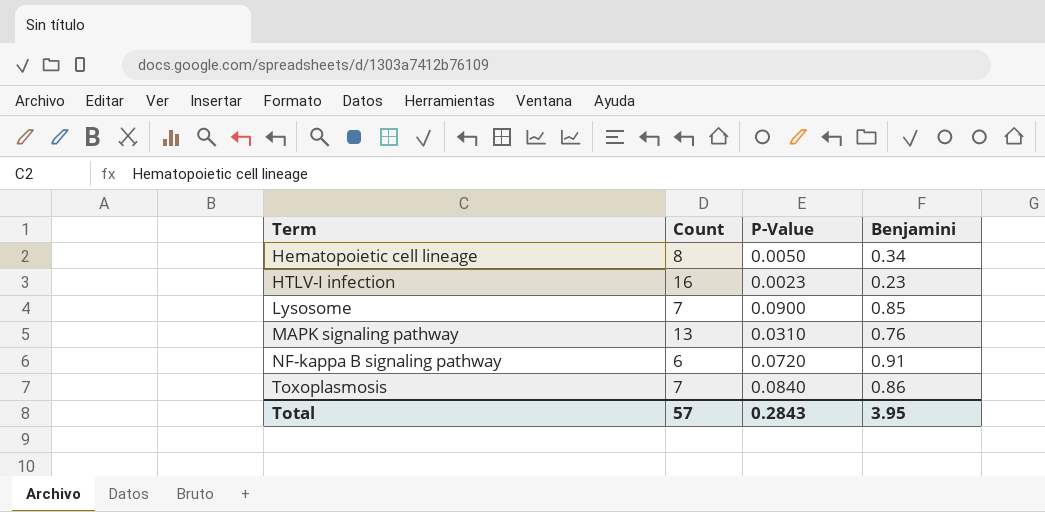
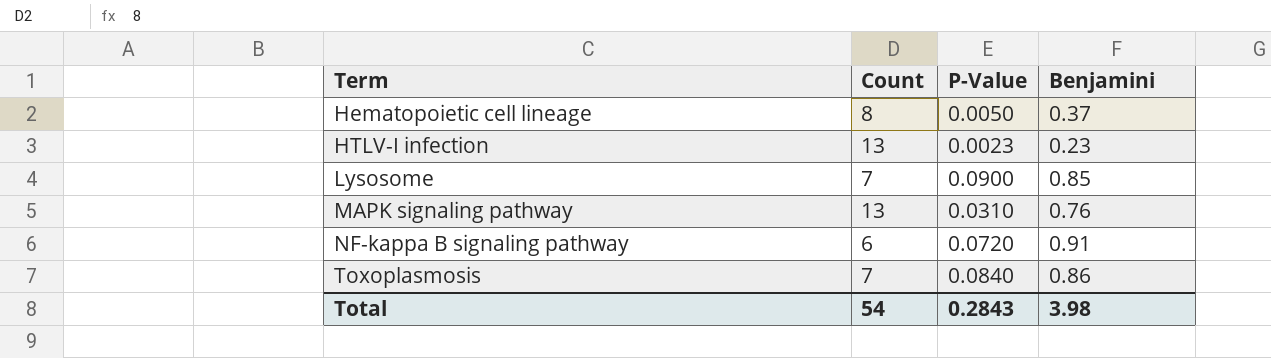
Hematopoietic cell lineage | Benjamini: 0.34 -> 0.37
HTLV-I infection | Count: 16 -> 13
Total | Count: 57 -> 54
Total | Benjamini: 3.95 -> 3.98

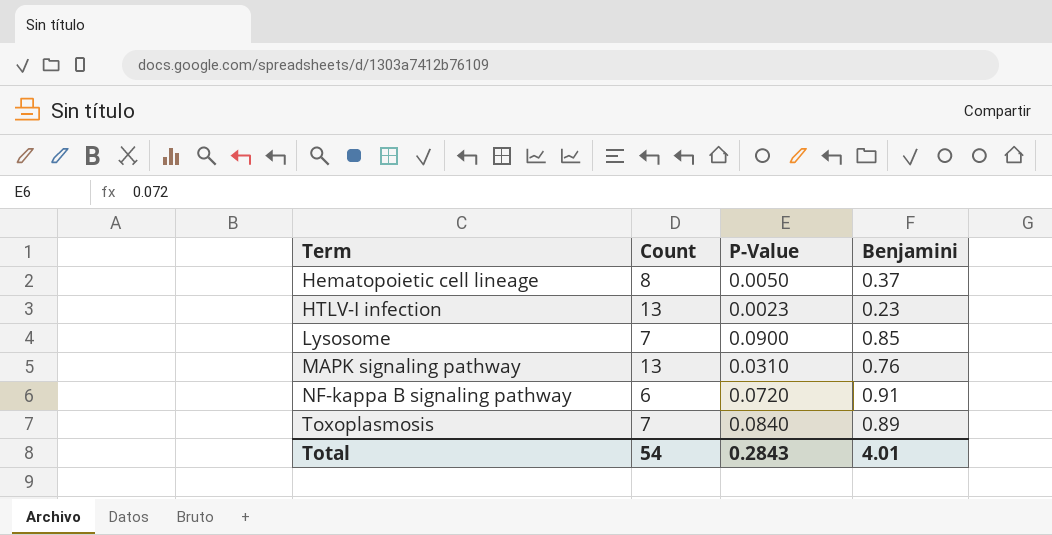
Toxoplasmosis | Benjamini: 0.86 -> 0.89
Total | Benjamini: 3.98 -> 4.01

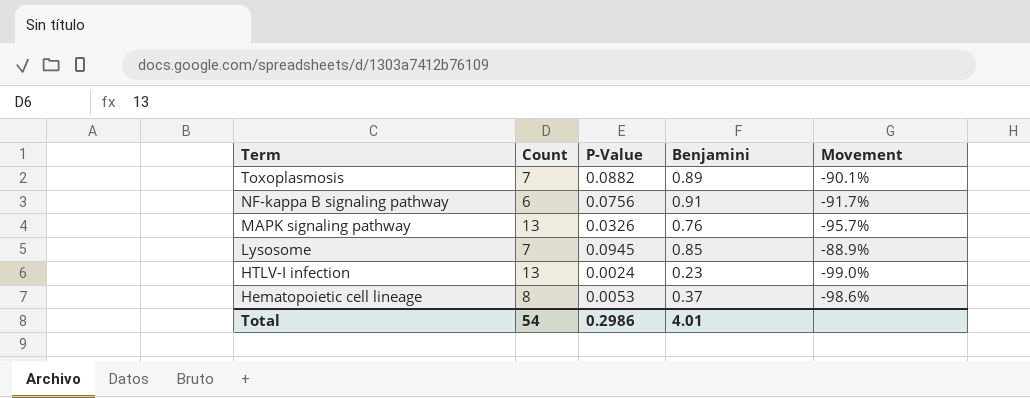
row order: Term ascending -> Term descending
column Movement | formula: none -> ([P-Value] - [Benjamini]) / [Benjamini]
Toxoplasmosis | P-Value: 0.0840 -> 0.0882
NF-kappa B signaling pathway | P-Value: 0.0720 -> 0.0756
MAPK signaling pathway | P-Value: 0.0310 -> 0.0326
Lysosome | P-Value: 0.0900 -> 0.0945
HTLV-I infection | P-Value: 0.0023 -> 0.0024
Hematopoietic cell lineage | P-Value: 0.0050 -> 0.0053
Total | P-Value: 0.2843 -> 0.2986

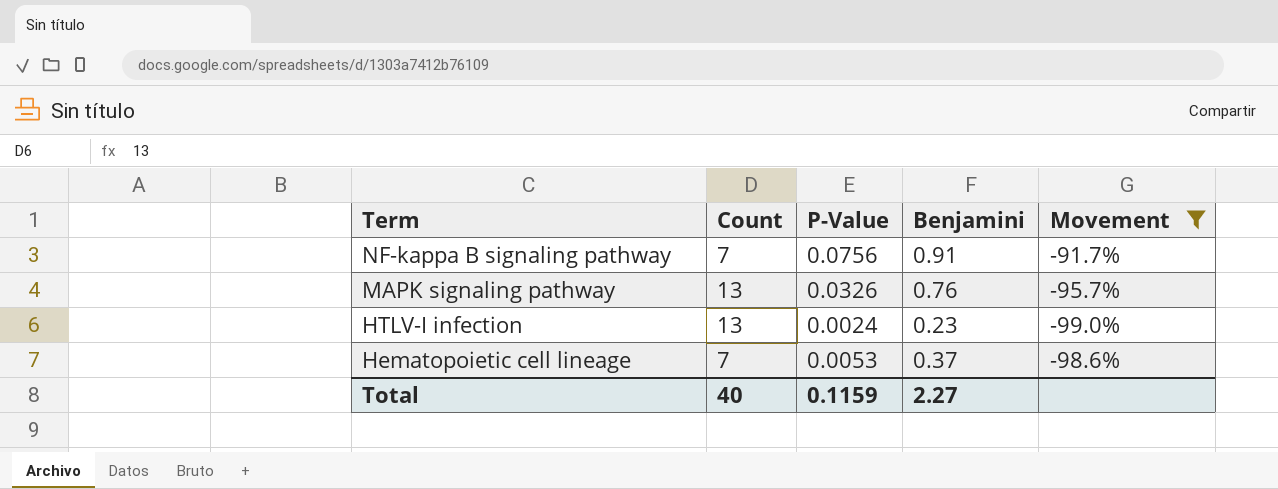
filter: none -> Movement <= -91.7%
NF-kappa B signaling pathway | Count: 6 -> 7
Hematopoietic cell lineage | Count: 8 -> 7
Total | Count: 54 -> 40
Total | P-Value: 0.2986 -> 0.1159
Total | Benjamini: 4.01 -> 2.27

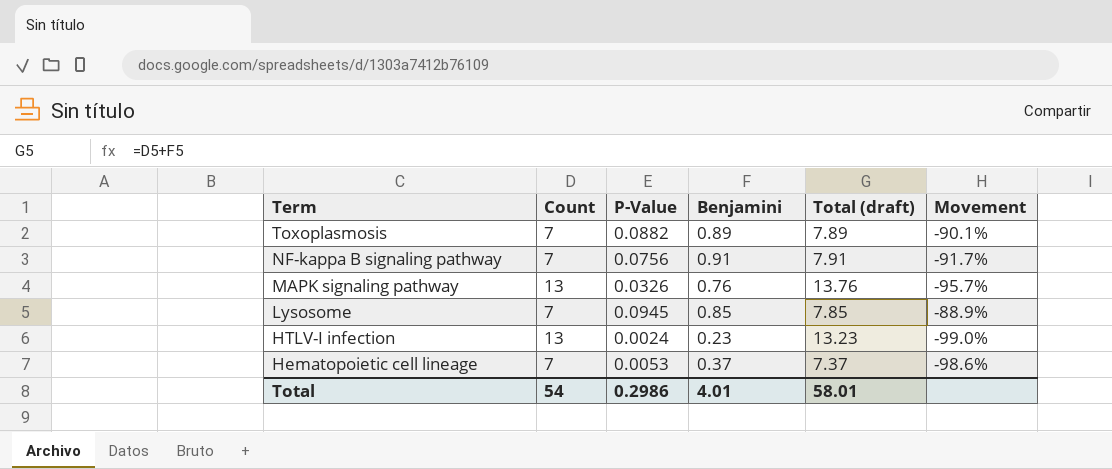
filter: Movement <= -91.7% -> none
column Total (draft) | formula: none -> [Count] + [Benjamini]
Total | Count: 40 -> 54
Total | P-Value: 0.1159 -> 0.2986
Total | Benjamini: 2.27 -> 4.01

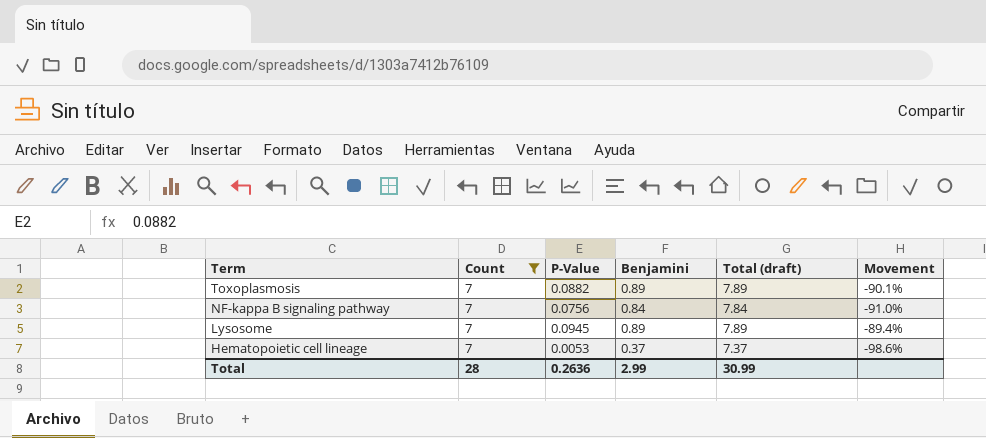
filter: none -> Count = 7
NF-kappa B signaling pathway | Benjamini: 0.91 -> 0.84
NF-kappa B signaling pathway | Total (draft): 7.91 -> 7.84
NF-kappa B signaling pathway | Movement: -91.7% -> -91.0%
Lysosome | Benjamini: 0.85 -> 0.89
Lysosome | Total (draft): 7.85 -> 7.89
Lysosome | Movement: -88.9% -> -89.4%
Total | Count: 54 -> 28
Total | P-Value: 0.2986 -> 0.2636
Total | Benjamini: 4.01 -> 2.99
Total | Total (draft): 58.01 -> 30.99

